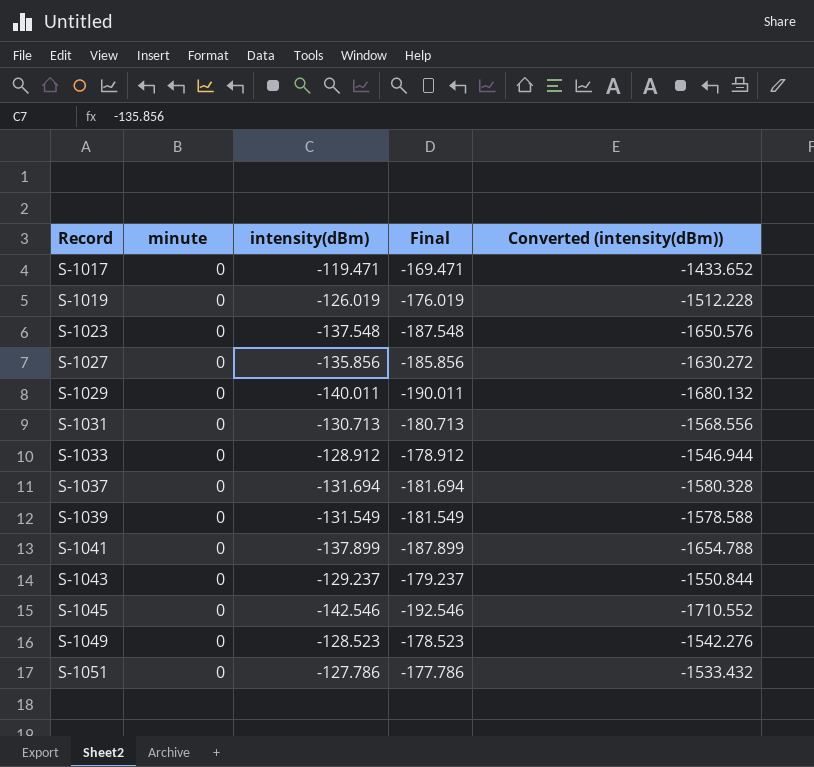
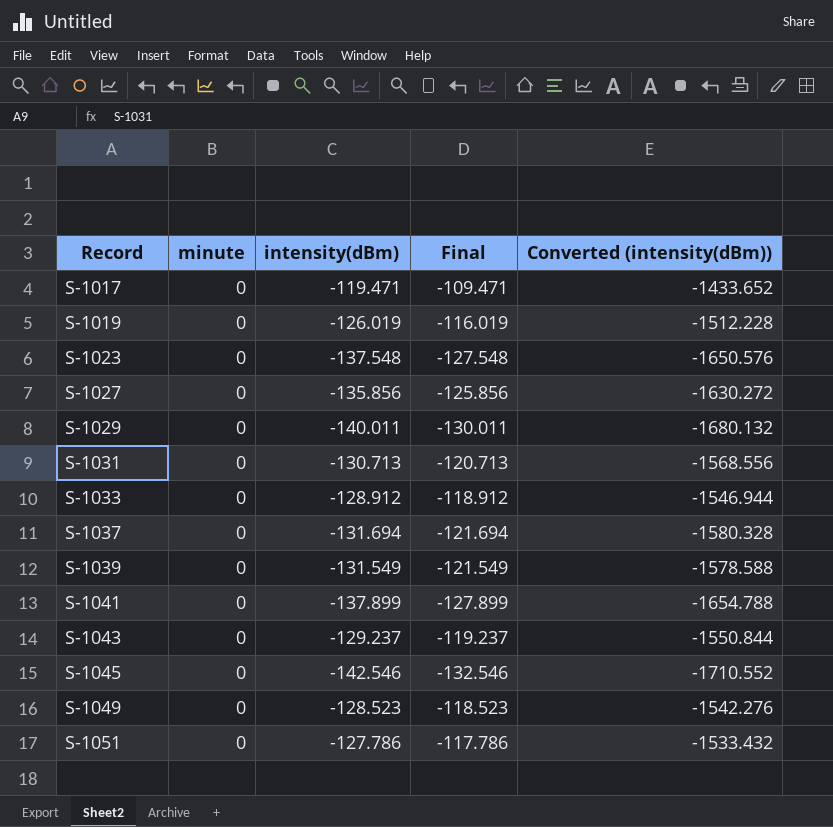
column Final | formula: [intensity(dBm)] - 50 -> [intensity(dBm)] + 10

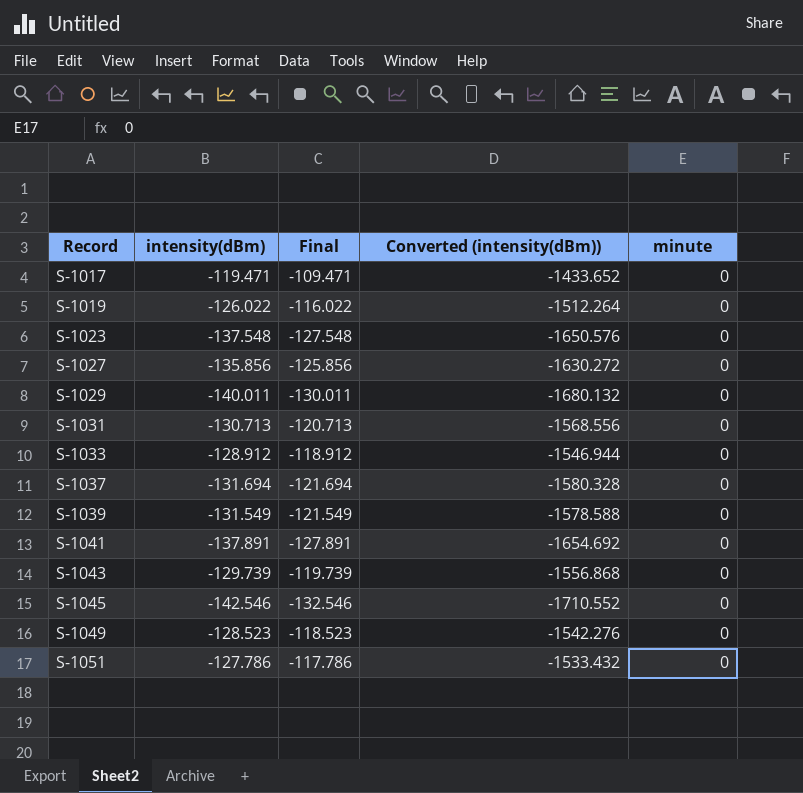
column minute | position: 2 -> 5
S-1019 | intensity(dBm): -126.019 -> -126.022
S-1019 | Final: -116.019 -> -116.022
S-1019 | Converted (intensity(dBm)): -1512.228 -> -1512.264
S-1041 | intensity(dBm): -137.899 -> -137.891
S-1041 | Final: -127.899 -> -127.891
S-1041 | Converted (intensity(dBm)): -1654.788 -> -1654.692
S-1043 | intensity(dBm): -129.237 -> -129.739
S-1043 | Final: -119.237 -> -119.739
S-1043 | Converted (intensity(dBm)): -1550.844 -> -1556.868

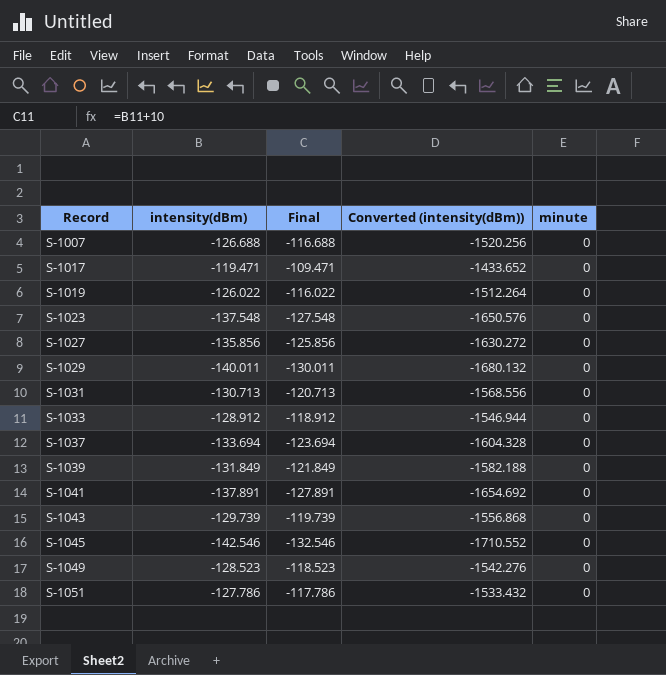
row S-1007: none -> -126.688 | -116.688 | -1520.256 | 0
S-1037 | intensity(dBm): -131.694 -> -133.694
S-1037 | Final: -121.694 -> -123.694
S-1037 | Converted (intensity(dBm)): -1580.328 -> -1604.328
S-1039 | intensity(dBm): -131.549 -> -131.849
S-1039 | Final: -121.549 -> -121.849
S-1039 | Converted (intensity(dBm)): -1578.588 -> -1582.188

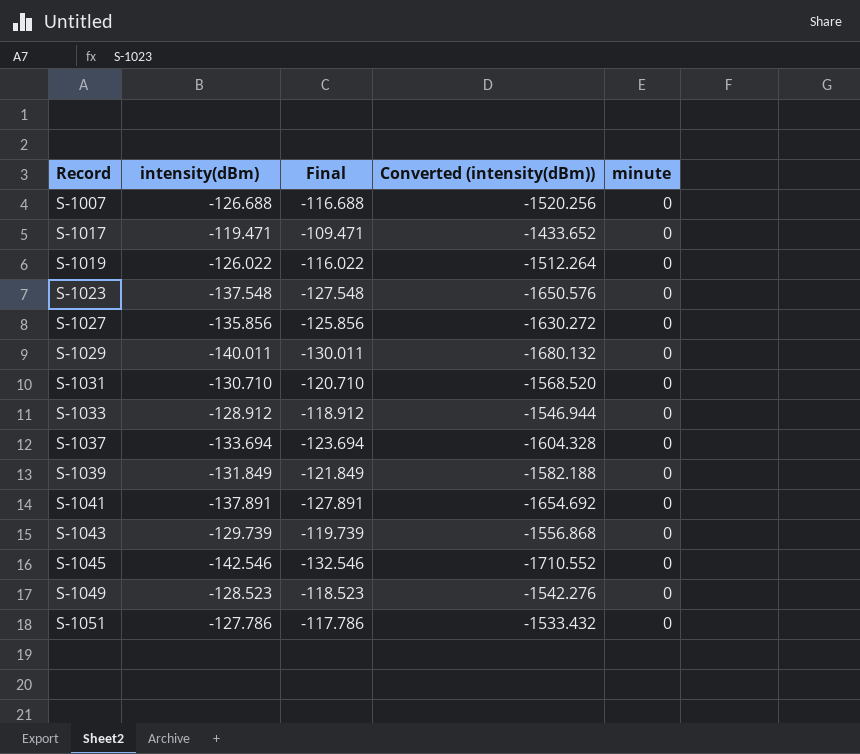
S-1031 | intensity(dBm): -130.713 -> -130.710
S-1031 | Final: -120.713 -> -120.710
S-1031 | Converted (intensity(dBm)): -1568.556 -> -1568.520

